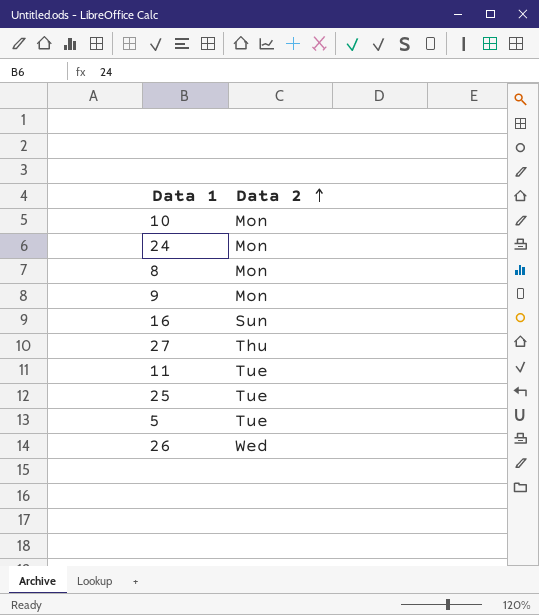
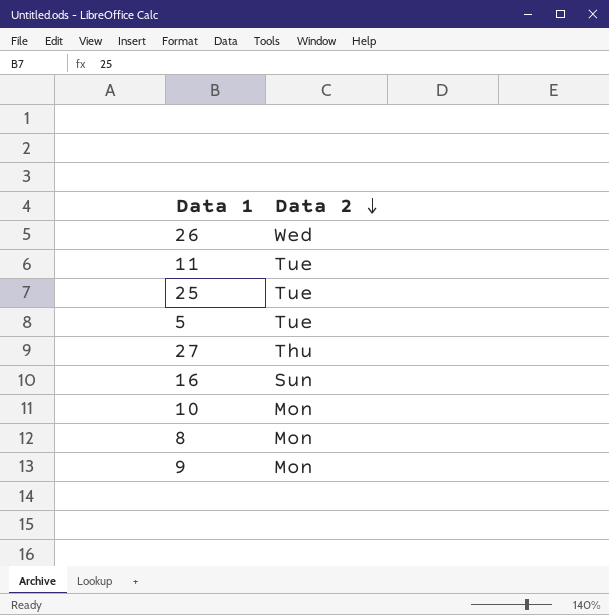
row order: Data 2 ascending -> Data 2 descending
row 24: Mon -> none

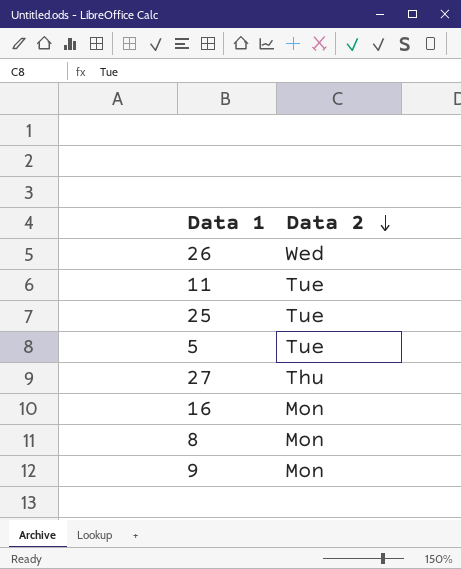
row 10: Mon -> none
16 | Data 2: Sun -> Mon

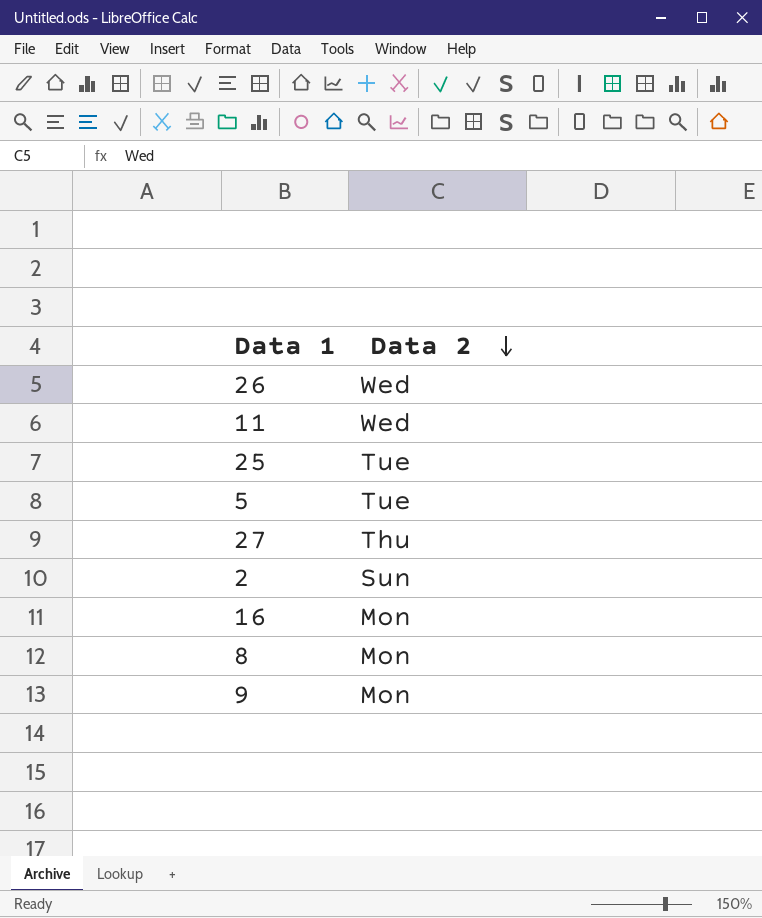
11 | Data 2: Tue -> Wed
row 2: none -> Sun

